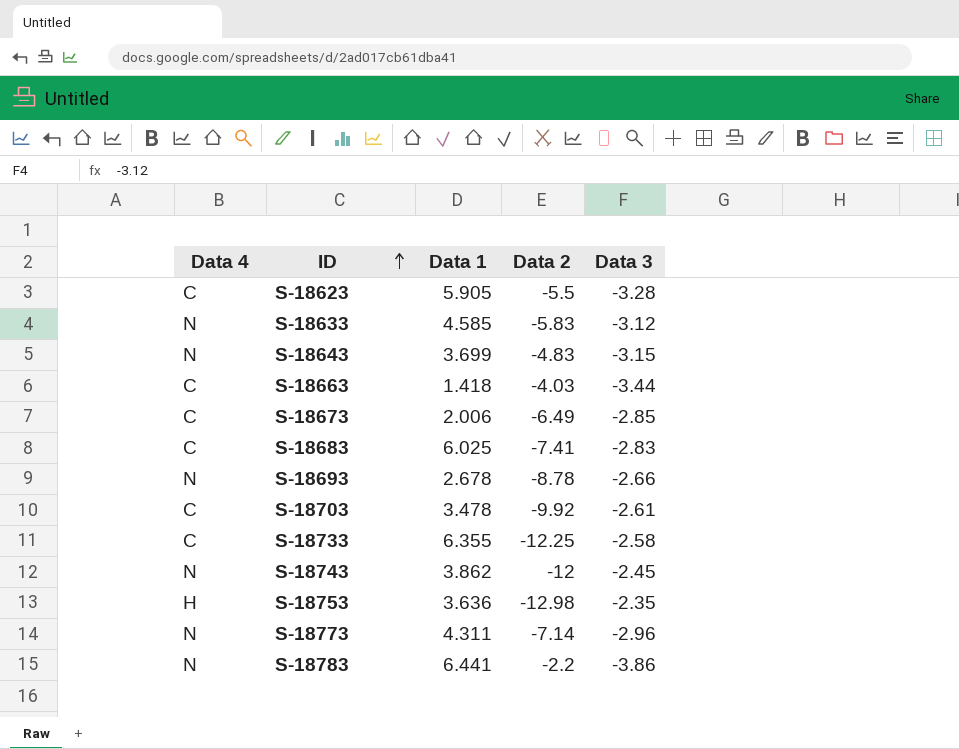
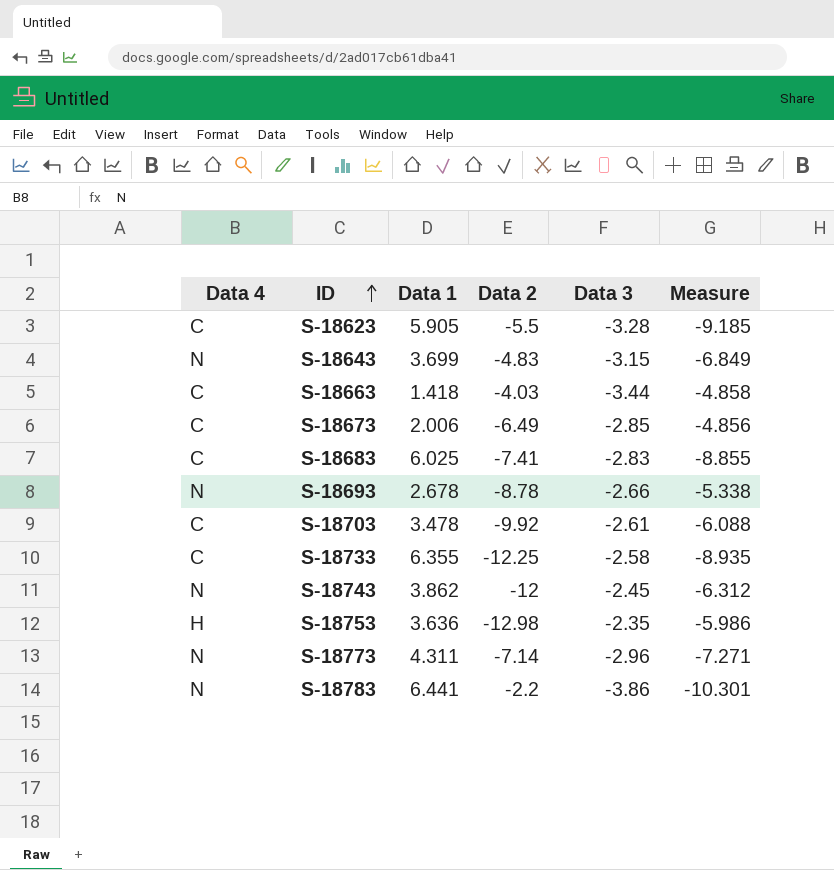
column Measure | formula: none -> [Data 3] - [Data 1]
row S-18633: N | 4.585 | -5.83 | -3.12 -> none

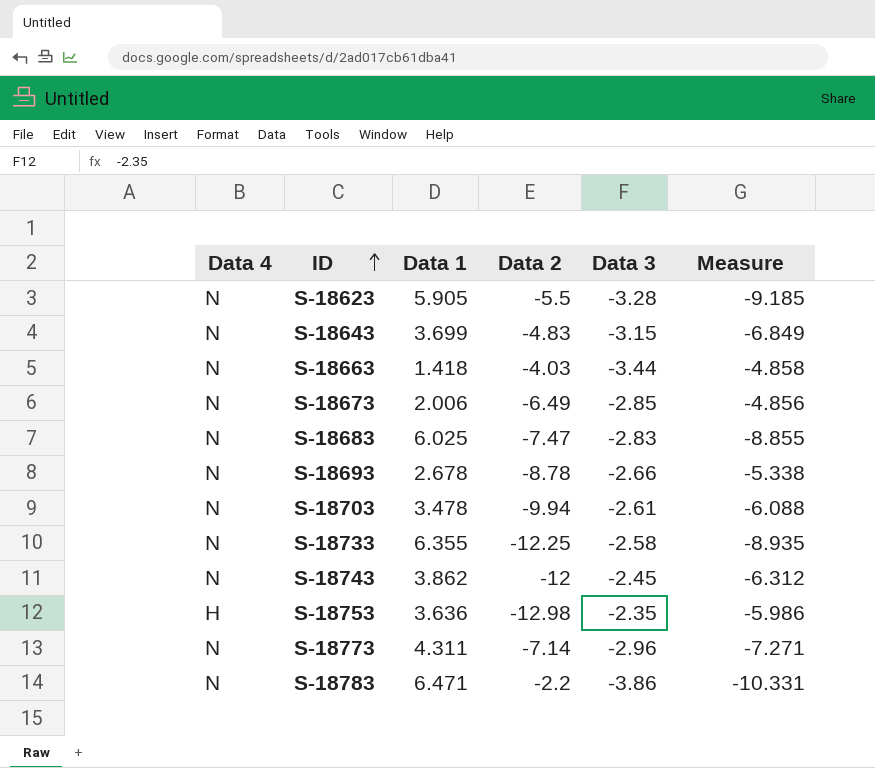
S-18623 | Data 4: C -> N
S-18663 | Data 4: C -> N
S-18673 | Data 4: C -> N
S-18683 | Data 4: C -> N
S-18683 | Data 2: -7.41 -> -7.47
S-18703 | Data 4: C -> N
S-18703 | Data 2: -9.92 -> -9.94
S-18733 | Data 4: C -> N
S-18783 | Data 1: 6.441 -> 6.471
S-18783 | Measure: -10.301 -> -10.331

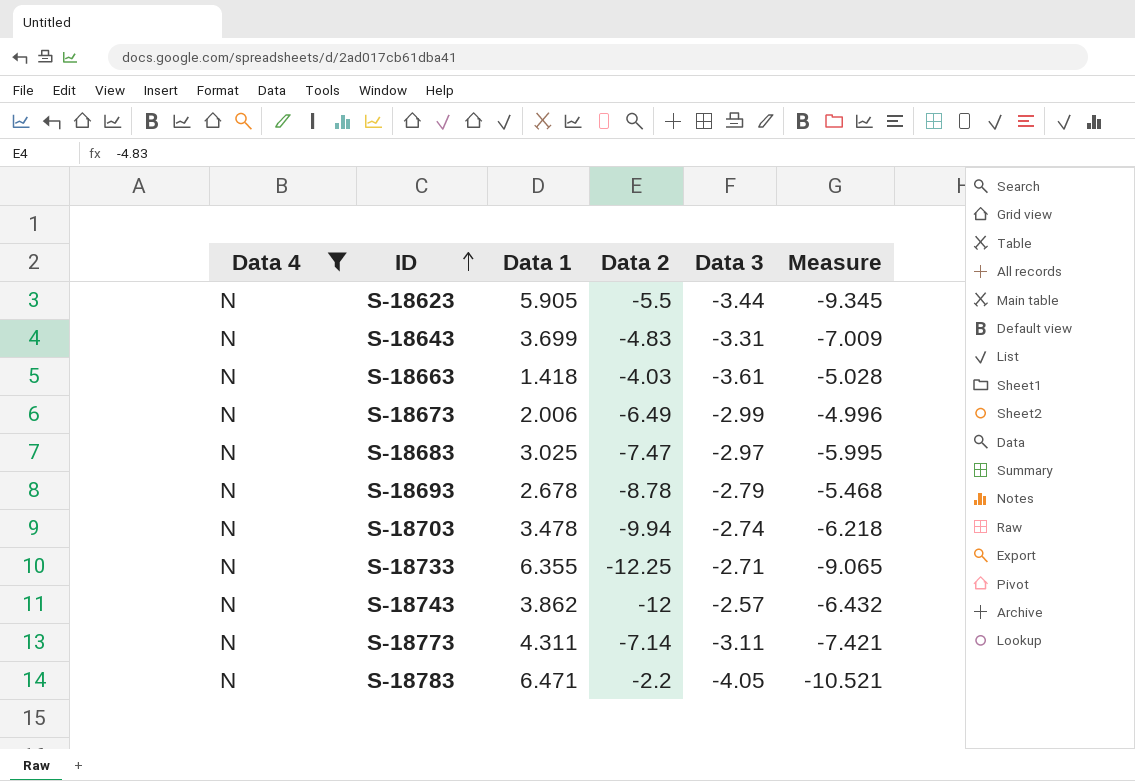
filter: none -> Data 4 = N
S-18623 | Data 3: -3.28 -> -3.44
S-18623 | Measure: -9.185 -> -9.345
S-18643 | Data 3: -3.15 -> -3.31
S-18643 | Measure: -6.849 -> -7.009
S-18663 | Data 3: -3.44 -> -3.61
S-18663 | Measure: -4.858 -> -5.028
S-18673 | Data 3: -2.85 -> -2.99
S-18673 | Measure: -4.856 -> -4.996
S-18683 | Data 1: 6.025 -> 3.025
S-18683 | Data 3: -2.83 -> -2.97
S-18683 | Measure: -8.855 -> -5.995
S-18693 | Data 3: -2.66 -> -2.79
S-18693 | Measure: -5.338 -> -5.468
S-18703 | Data 3: -2.61 -> -2.74
S-18703 | Measure: -6.088 -> -6.218
S-18733 | Data 3: -2.58 -> -2.71
S-18733 | Measure: -8.935 -> -9.065
S-18743 | Data 3: -2.45 -> -2.57
S-18743 | Measure: -6.312 -> -6.432
S-18773 | Data 3: -2.96 -> -3.11
S-18773 | Measure: -7.271 -> -7.421
S-18783 | Data 3: -3.86 -> -4.05
S-18783 | Measure: -10.331 -> -10.521

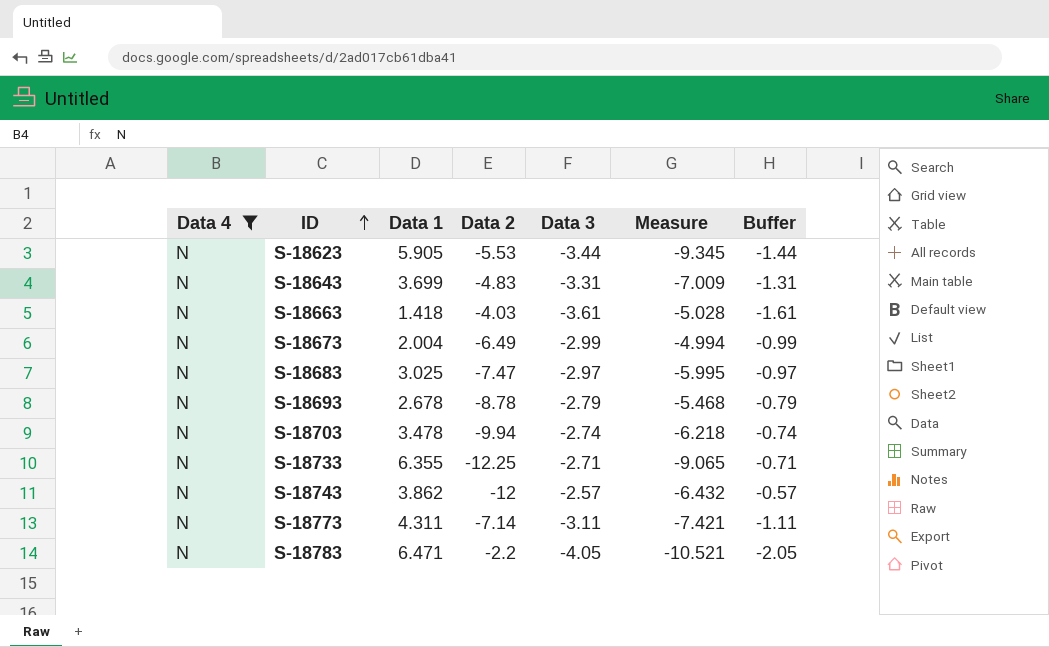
column Buffer | formula: none -> [Data 3] + 2
S-18623 | Data 2: -5.5 -> -5.53
S-18673 | Data 1: 2.006 -> 2.004
S-18673 | Measure: -4.996 -> -4.994

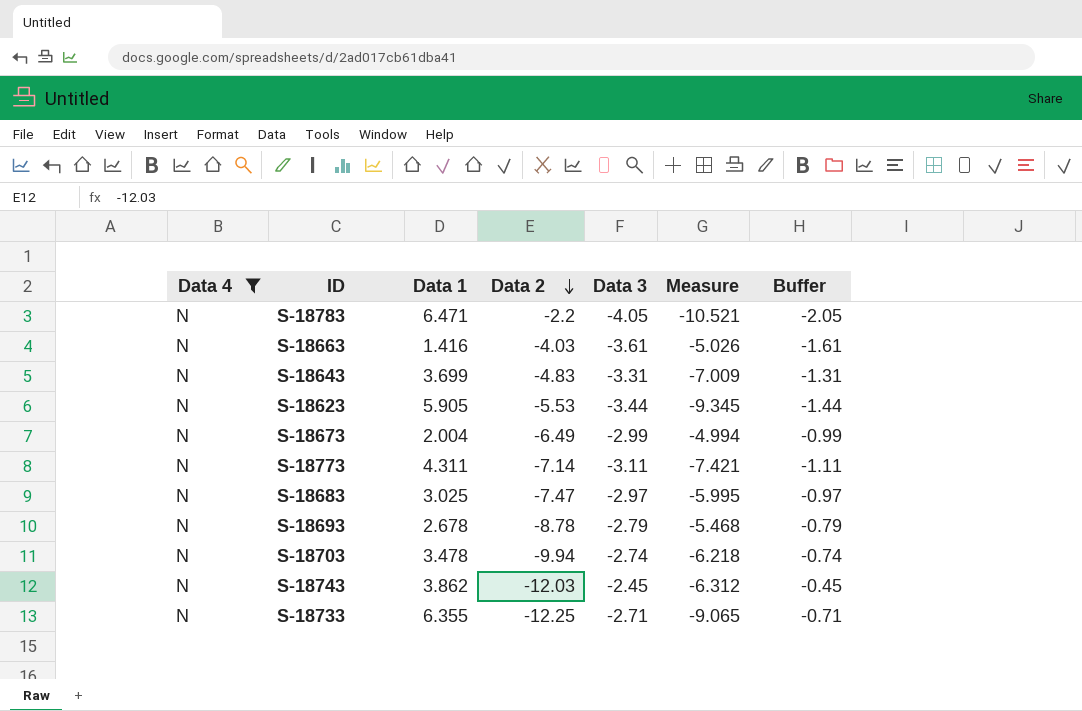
row order: ID ascending -> Data 2 descending
S-18663 | Data 1: 1.418 -> 1.416
S-18663 | Measure: -5.028 -> -5.026
S-18743 | Data 2: -12 -> -12.03
S-18743 | Data 3: -2.57 -> -2.45
S-18743 | Measure: -6.432 -> -6.312
S-18743 | Buffer: -0.57 -> -0.45

